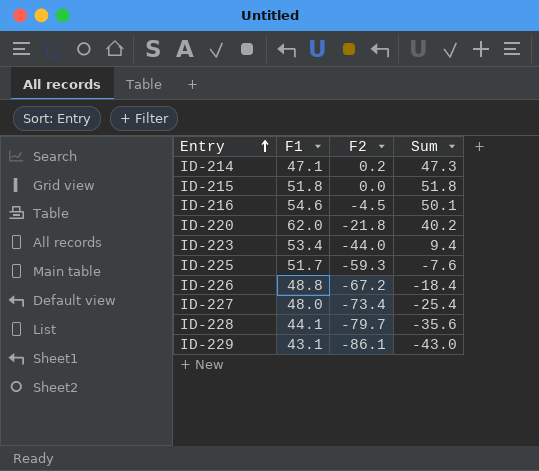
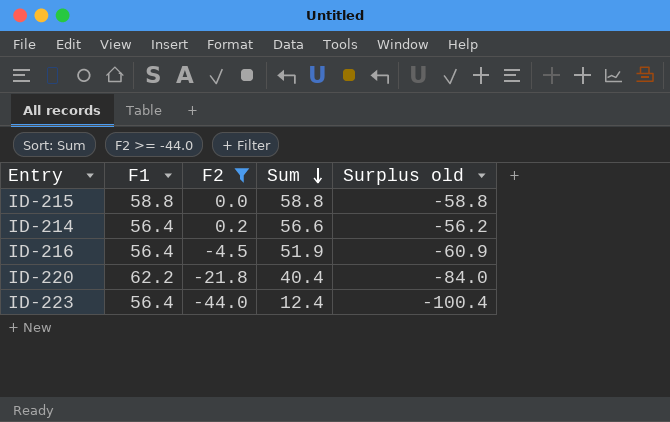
filter: none -> F2 >= -44.0
row order: Entry ascending -> Sum descending
column Surplus old | formula: none -> [F2] - [F1]
ID-215 | F1: 51.8 -> 58.8
ID-215 | Sum: 51.8 -> 58.8
ID-214 | F1: 47.1 -> 56.4
ID-214 | Sum: 47.3 -> 56.6
ID-216 | F1: 54.6 -> 56.4
ID-216 | Sum: 50.1 -> 51.9
ID-220 | F1: 62.0 -> 62.2
ID-220 | Sum: 40.2 -> 40.4
ID-223 | F1: 53.4 -> 56.4
ID-223 | Sum: 9.4 -> 12.4

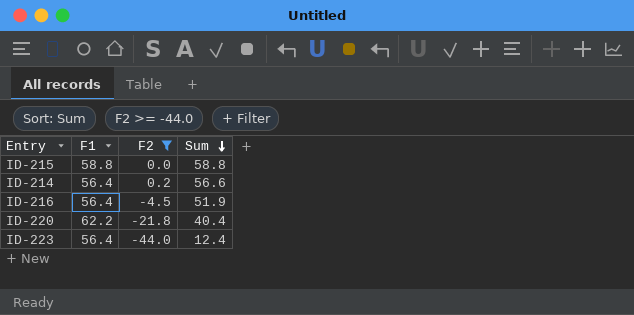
column Surplus old | formula: [F2] - [F1] -> none

